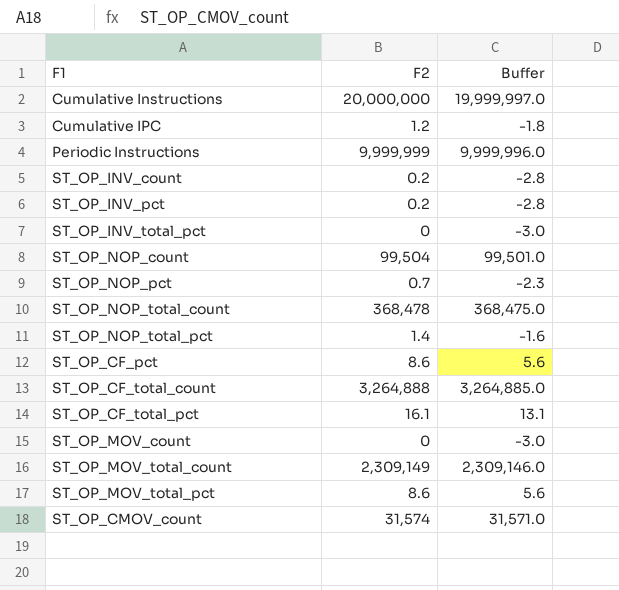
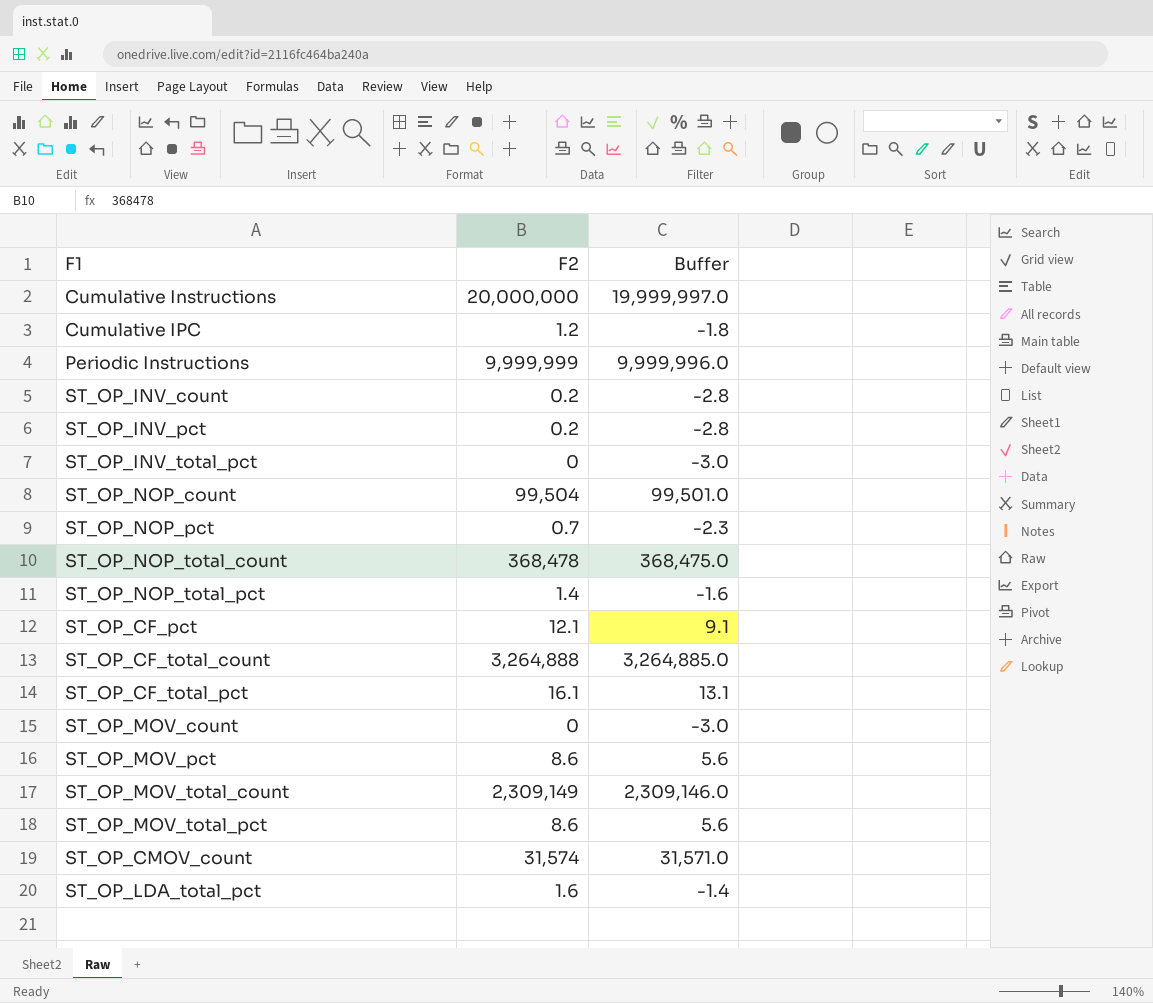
ST_OP_CF_pct | F2: 8.6 -> 12.1
ST_OP_CF_pct | Buffer: 5.6 -> 9.1
row ST_OP_MOV_pct: none -> 8.6 | 5.6
row ST_OP_LDA_total_pct: none -> 1.6 | -1.4

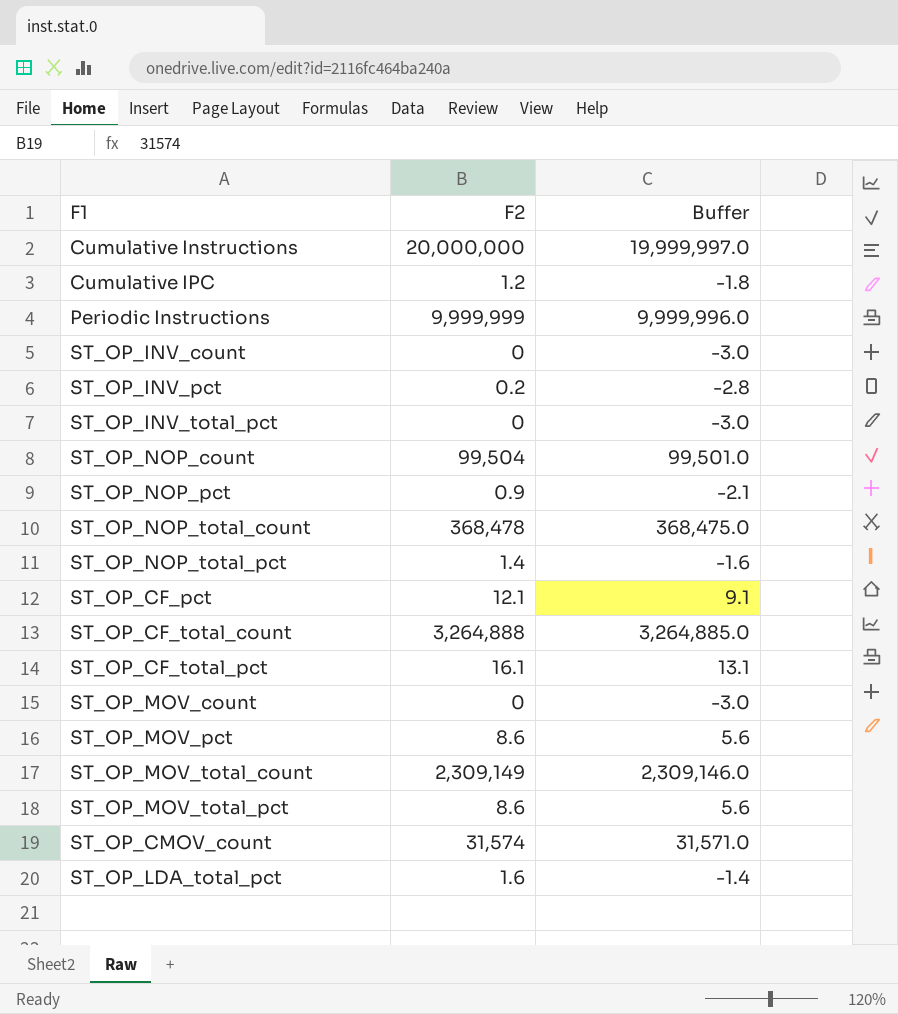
ST_OP_INV_count | F2: 0.2 -> 0
ST_OP_INV_count | Buffer: -2.8 -> -3.0
ST_OP_NOP_pct | F2: 0.7 -> 0.9
ST_OP_NOP_pct | Buffer: -2.3 -> -2.1

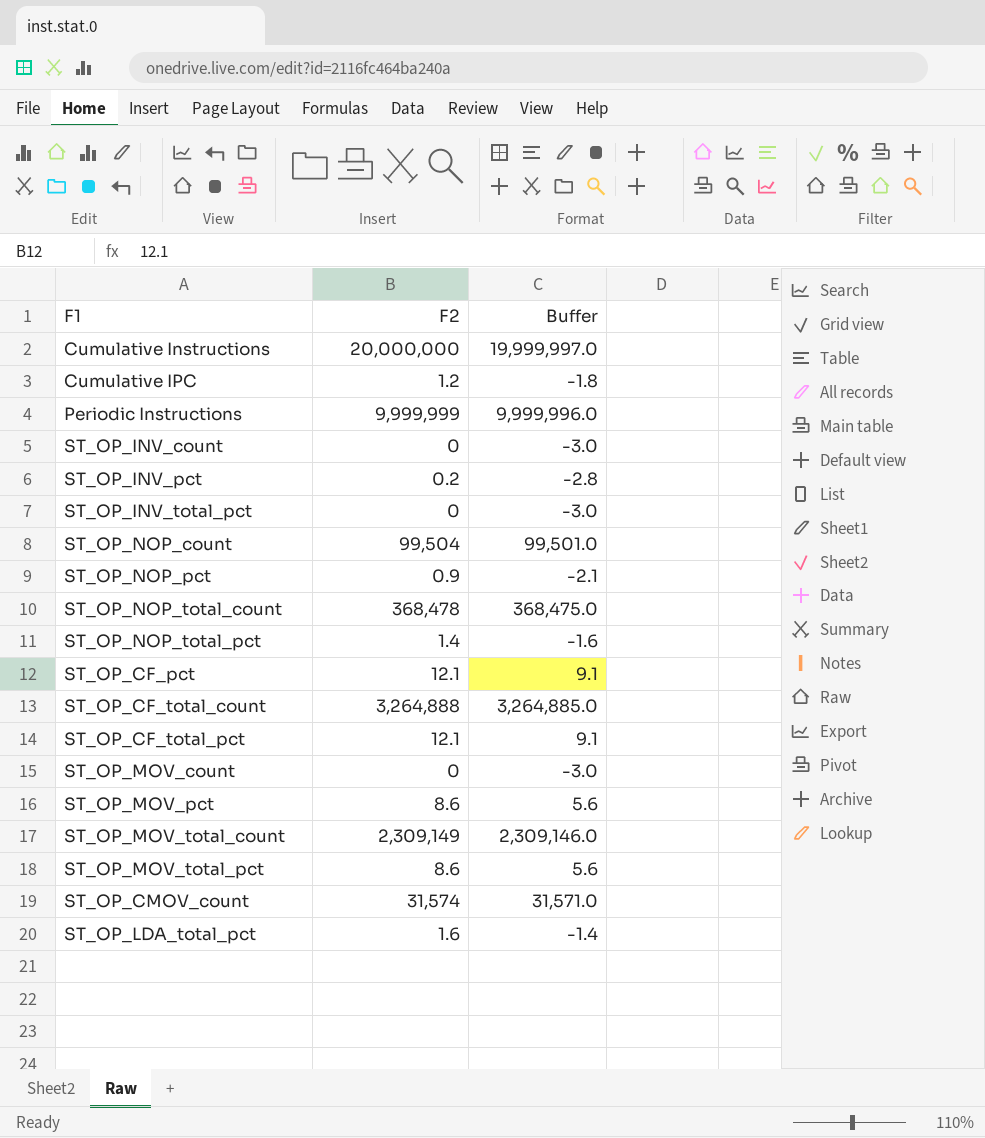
ST_OP_CF_total_pct | F2: 16.1 -> 12.1
ST_OP_CF_total_pct | Buffer: 13.1 -> 9.1

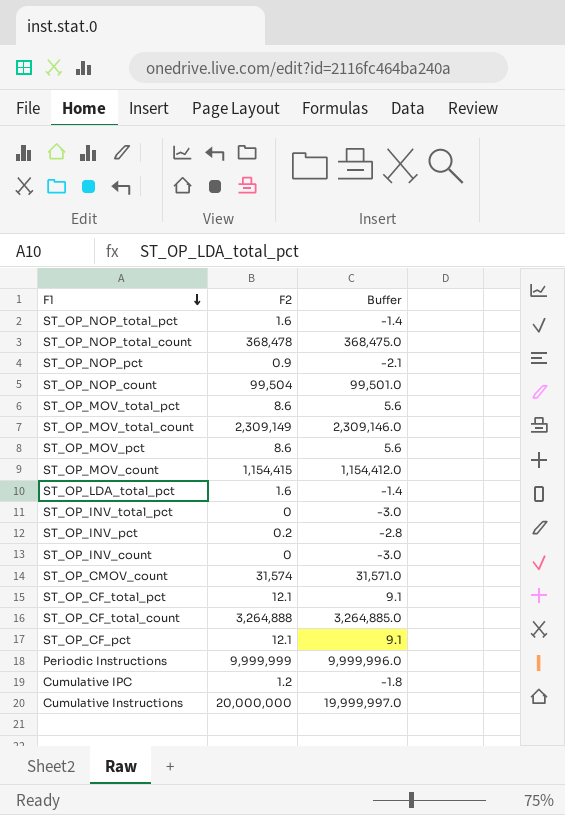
row order: none -> F1 descending
ST_OP_NOP_total_pct | F2: 1.4 -> 1.6
ST_OP_NOP_total_pct | Buffer: -1.6 -> -1.4
ST_OP_MOV_count | F2: 0 -> 1,154,415
ST_OP_MOV_count | Buffer: -3.0 -> 1,154,412.0

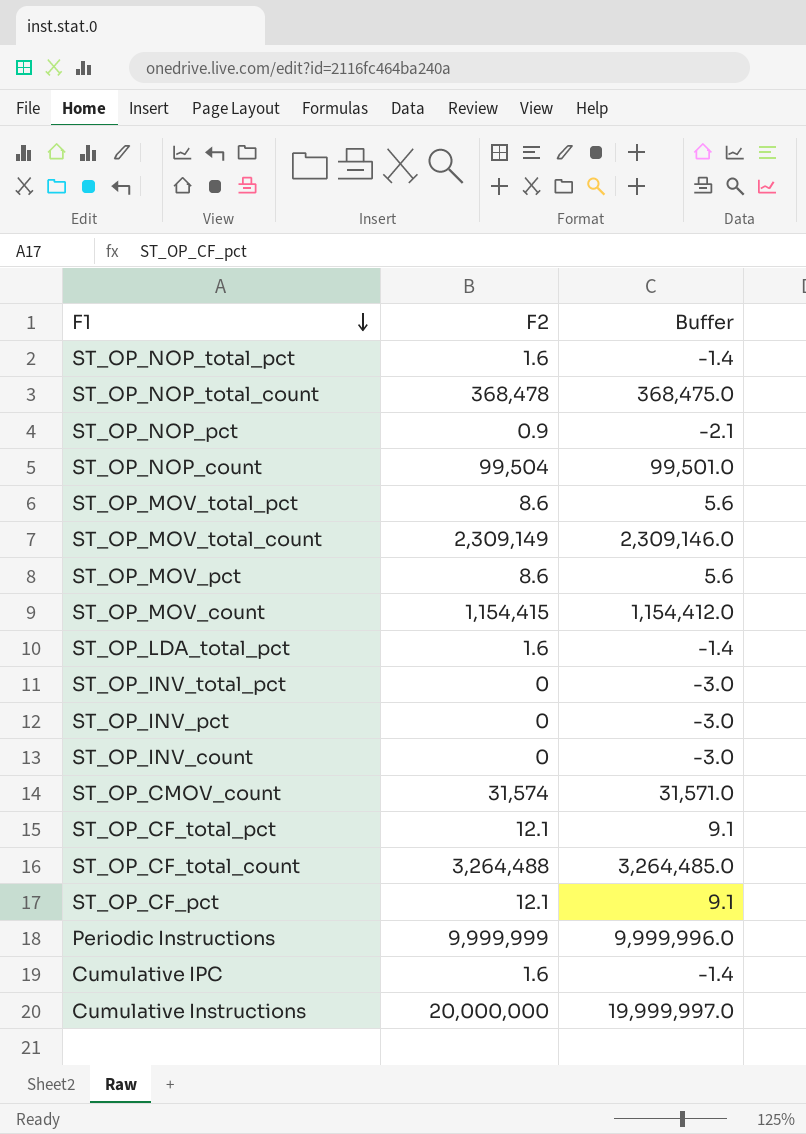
ST_OP_INV_pct | F2: 0.2 -> 0
ST_OP_INV_pct | Buffer: -2.8 -> -3.0
ST_OP_CF_total_count | F2: 3,264,888 -> 3,264,488
ST_OP_CF_total_count | Buffer: 3,264,885.0 -> 3,264,485.0
Cumulative IPC | F2: 1.2 -> 1.6
Cumulative IPC | Buffer: -1.8 -> -1.4

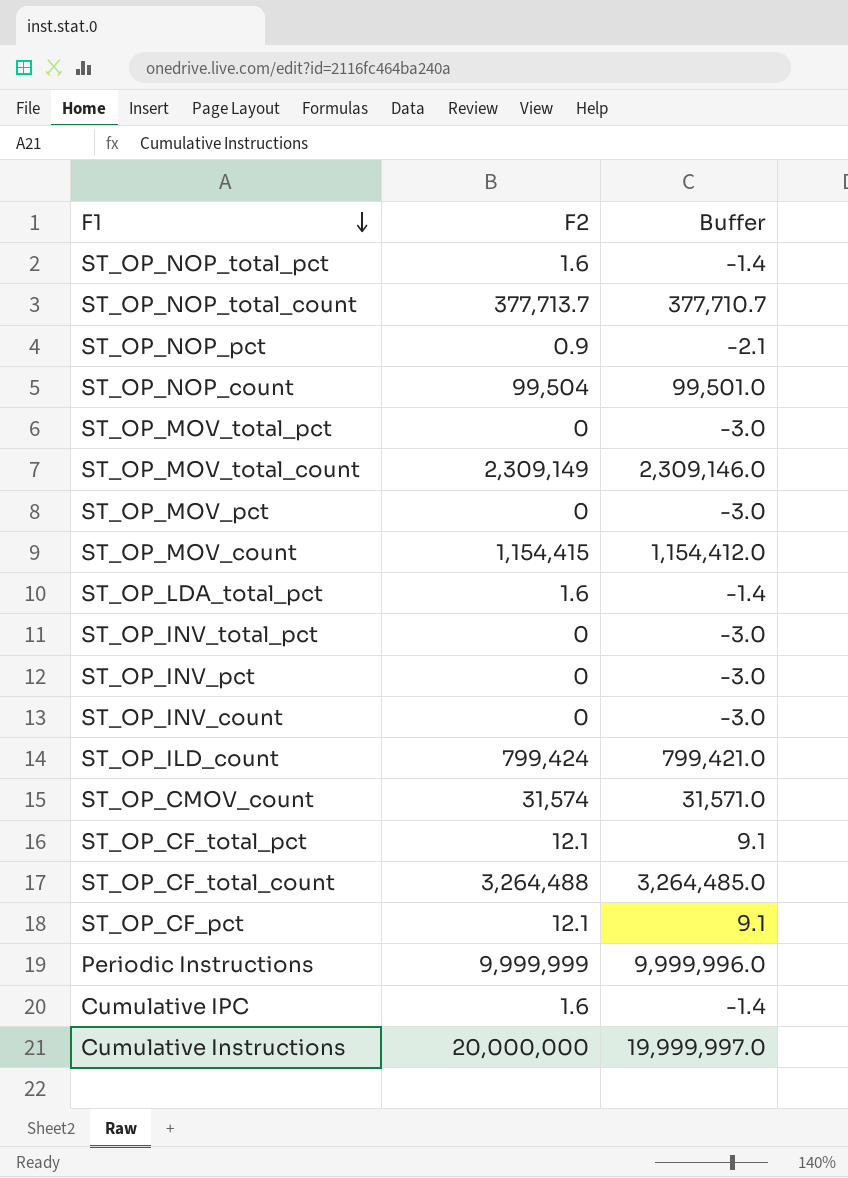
ST_OP_NOP_total_count | F2: 368,478 -> 377,713.7
ST_OP_NOP_total_count | Buffer: 368,475.0 -> 377,710.7
ST_OP_MOV_total_pct | F2: 8.6 -> 0
ST_OP_MOV_total_pct | Buffer: 5.6 -> -3.0
ST_OP_MOV_pct | F2: 8.6 -> 0
ST_OP_MOV_pct | Buffer: 5.6 -> -3.0
row ST_OP_ILD_count: none -> 799,424 | 799,421.0

